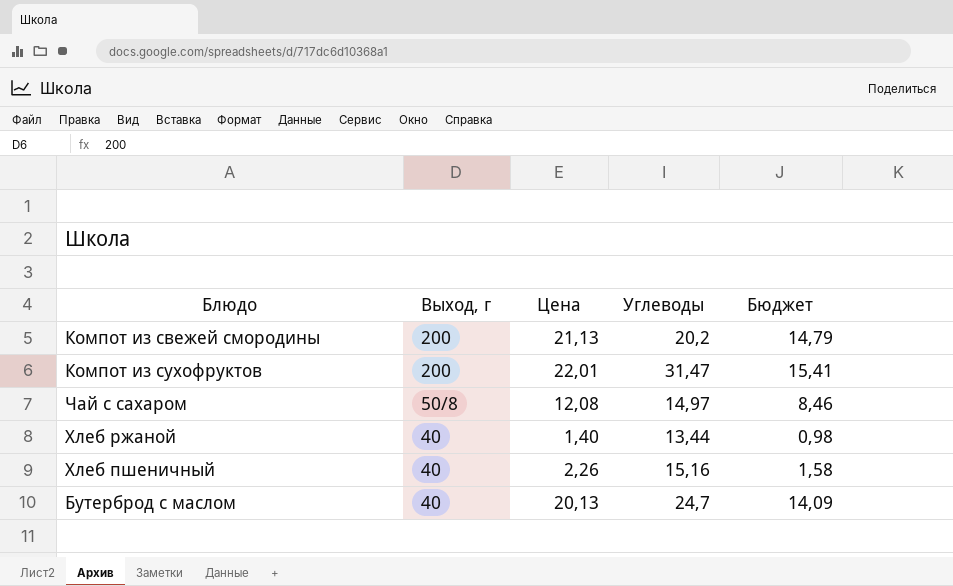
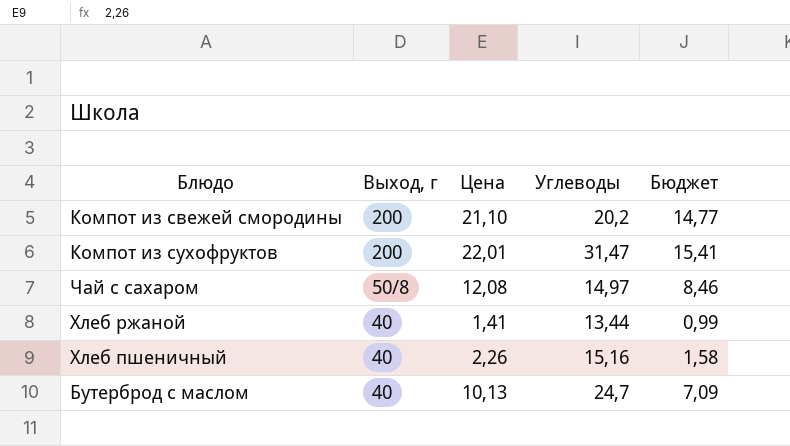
Компот из свежей смородины | Цена: 21,13 -> 21,10
Компот из свежей смородины | Бюджет: 14,79 -> 14,77
Хлеб ржаной | Цена: 1,40 -> 1,41
Хлеб ржаной | Бюджет: 0,98 -> 0,99
Бутерброд с маслом | Цена: 20,13 -> 10,13
Бутерброд с маслом | Бюджет: 14,09 -> 7,09

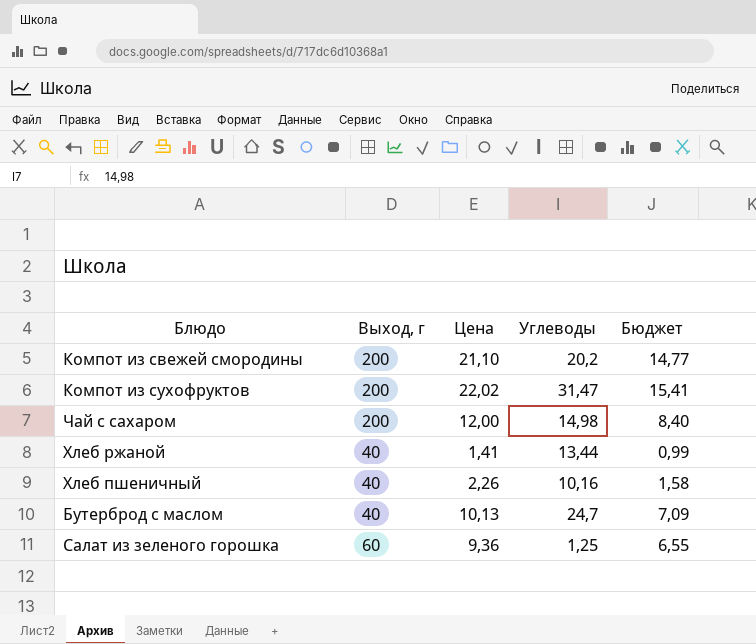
Компот из сухофруктов | Цена: 22,01 -> 22,02
Чай с сахаром | Выход, г: 50/8 -> 200
Чай с сахаром | Цена: 12,08 -> 12,00
Чай с сахаром | Углеводы: 14,97 -> 14,98
Чай с сахаром | Бюджет: 8,46 -> 8,40
Хлеб пшеничный | Углеводы: 15,16 -> 10,16
row Салат из зеленого горошка: none -> 60 | 9,36 | 1,25 | 6,55

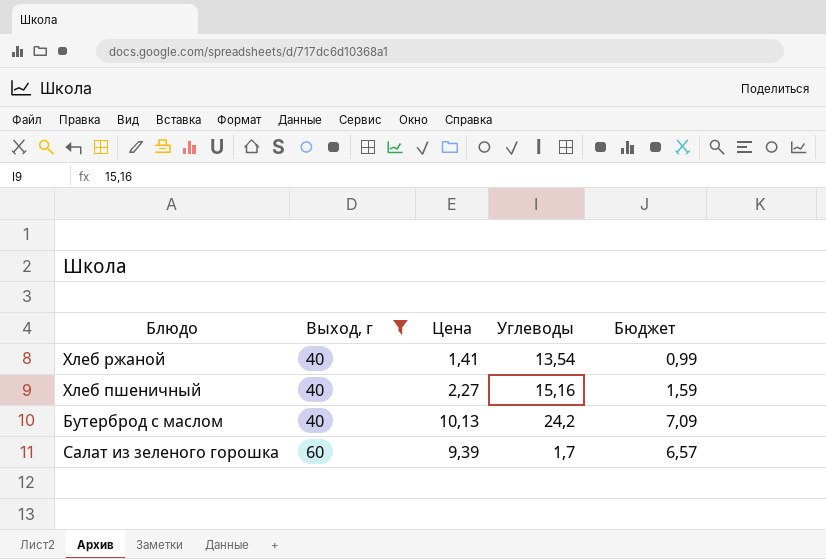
filter: none -> Выход, г != 200
Хлеб ржаной | Углеводы: 13,44 -> 13,54
Хлеб пшеничный | Цена: 2,26 -> 2,27
Хлеб пшеничный | Углеводы: 10,16 -> 15,16
Хлеб пшеничный | Бюджет: 1,58 -> 1,59
Бутерброд с маслом | Углеводы: 24,7 -> 24,2
Салат из зеленого горошка | Цена: 9,36 -> 9,39
Салат из зеленого горошка | Углеводы: 1,25 -> 1,7
Салат из зеленого горошка | Бюджет: 6,55 -> 6,57

